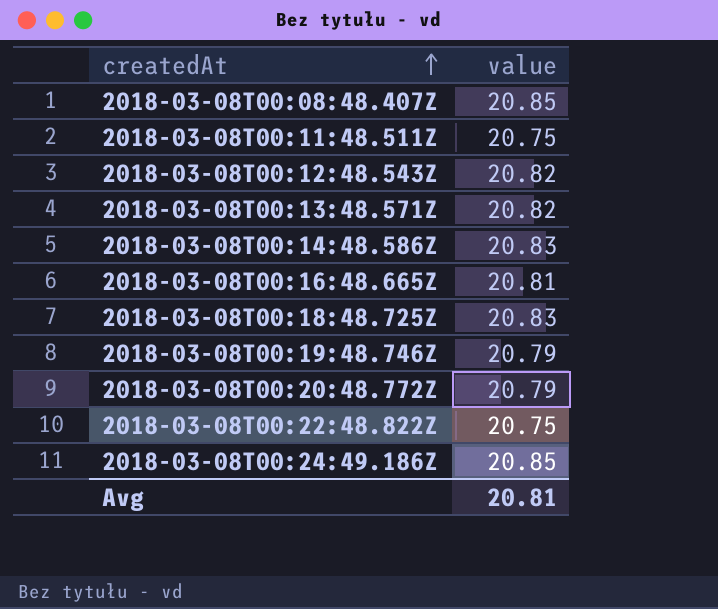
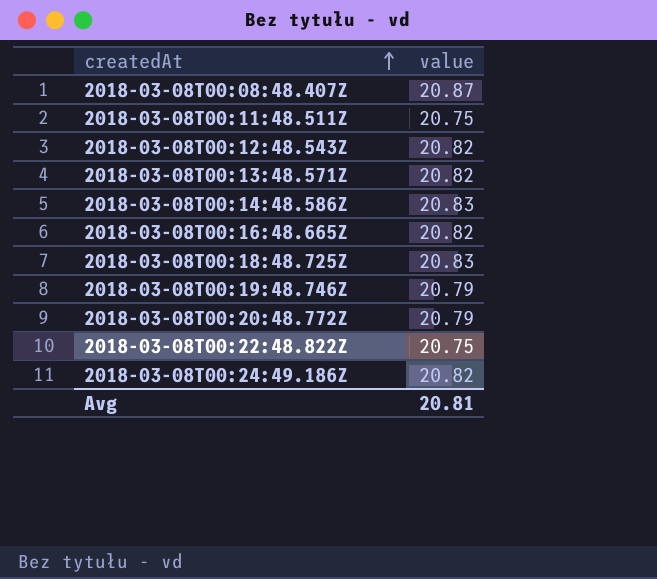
2018-03-08T00:08:48.407Z | value: 20.85 -> 20.87
2018-03-08T00:16:48.665Z | value: 20.81 -> 20.82
2018-03-08T00:24:49.186Z | value: 20.85 -> 20.82

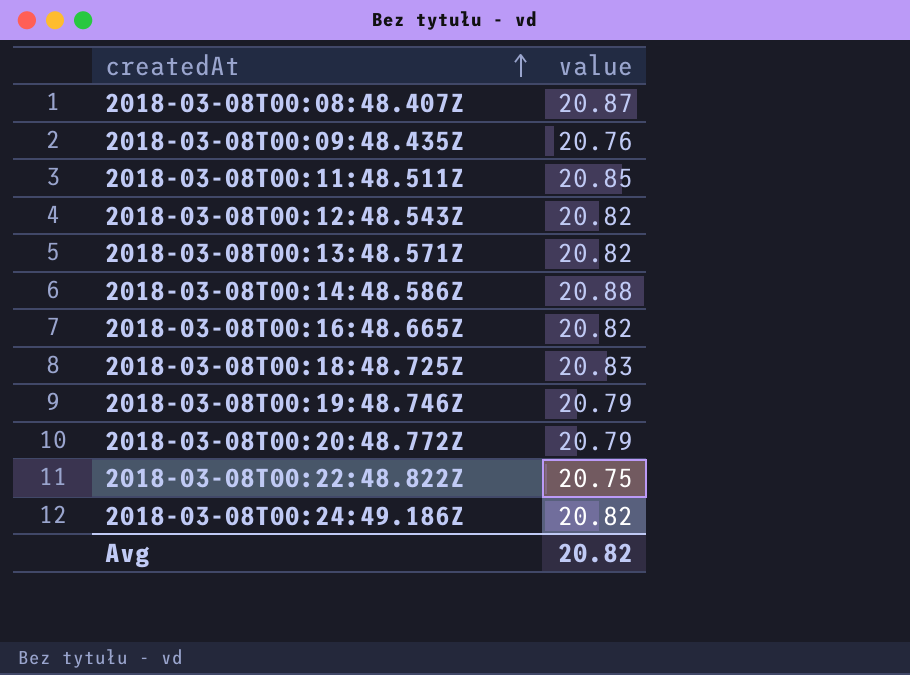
row 2018-03-08T00:09:48.435Z: none -> 20.76
2018-03-08T00:11:48.511Z | value: 20.75 -> 20.85
2018-03-08T00:14:48.586Z | value: 20.83 -> 20.88
Avg | value: 20.81 -> 20.82

